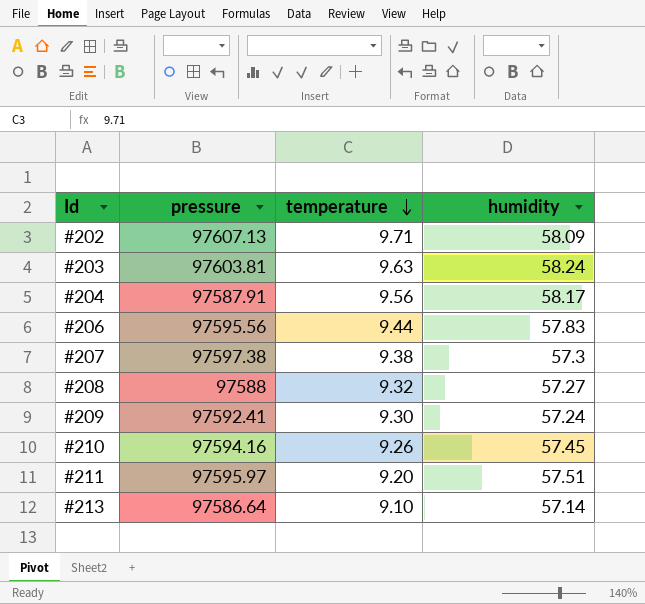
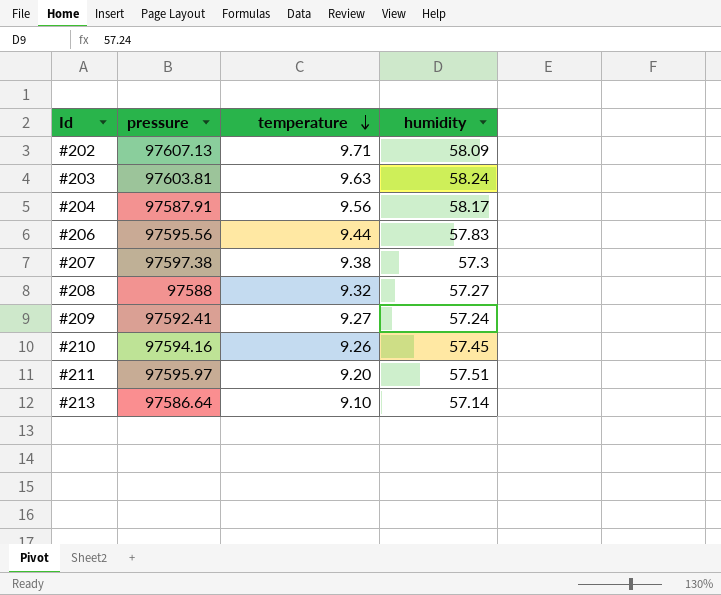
#209 | temperature: 9.30 -> 9.27

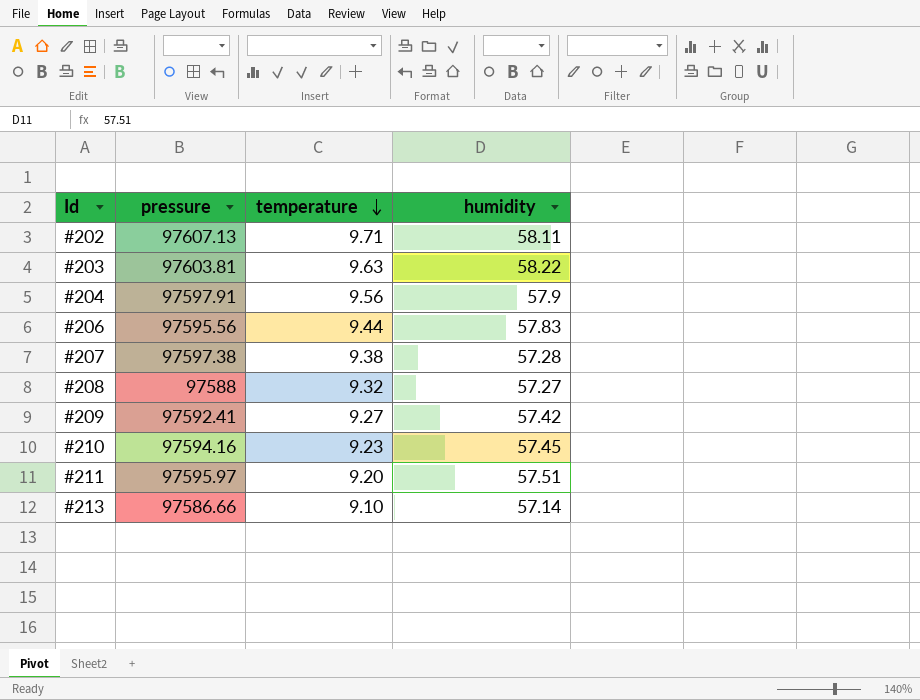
#202 | humidity: 58.09 -> 58.11
#203 | humidity: 58.24 -> 58.22
#204 | pressure: 97587.91 -> 97597.91
#204 | humidity: 58.17 -> 57.9
#207 | humidity: 57.3 -> 57.28
#209 | humidity: 57.24 -> 57.42
#210 | temperature: 9.26 -> 9.23
#213 | pressure: 97586.64 -> 97586.66

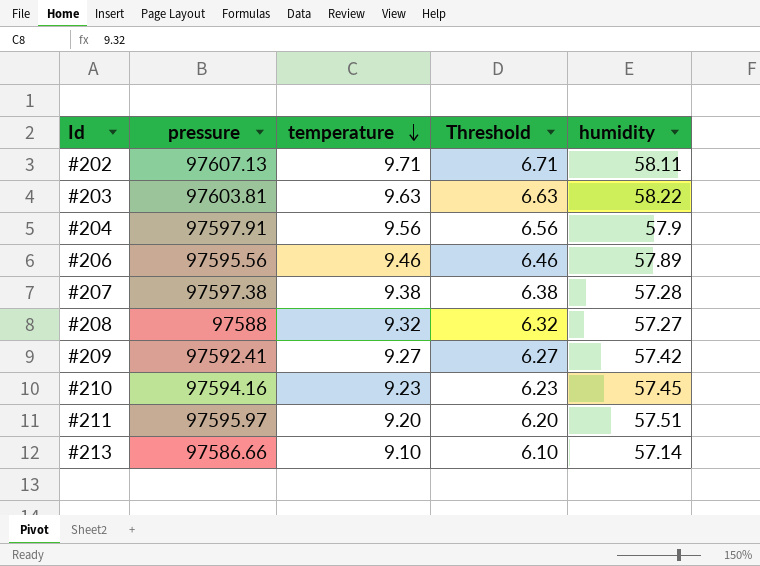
column Threshold | formula: none -> [temperature] - 3
#206 | temperature: 9.44 -> 9.46
#206 | humidity: 57.83 -> 57.89

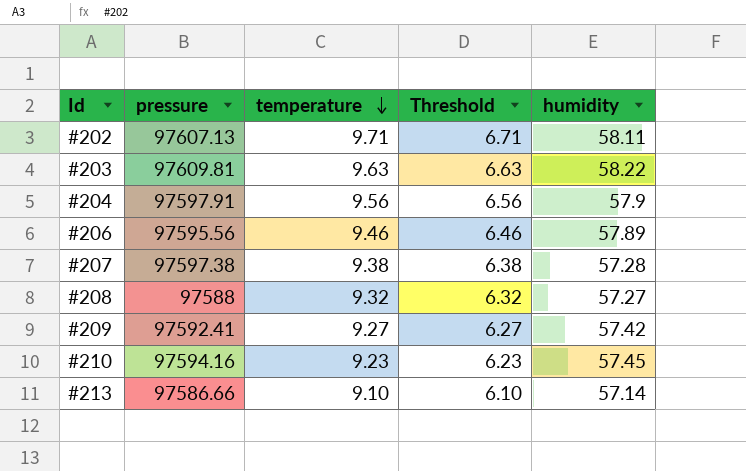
row #211: 97595.97 | 9.20 | 6.20 | 57.51 -> none
#203 | pressure: 97603.81 -> 97609.81

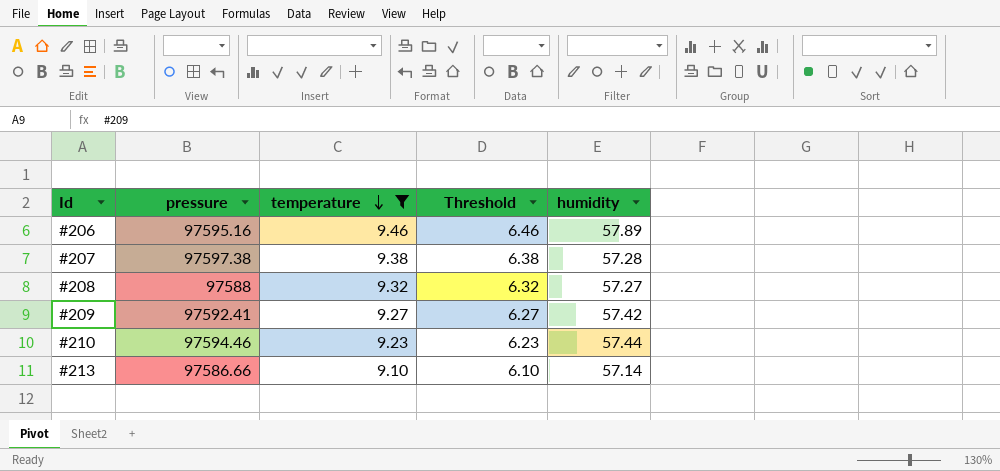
filter: none -> temperature <= 9.46
#206 | pressure: 97595.56 -> 97595.16
#210 | pressure: 97594.16 -> 97594.46
#210 | humidity: 57.45 -> 57.44

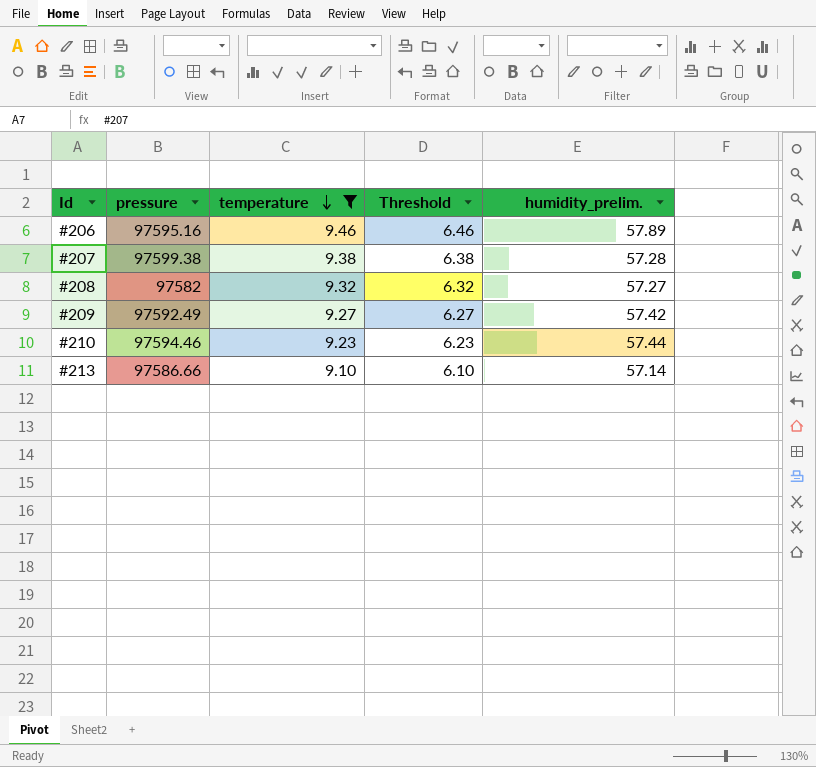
column name: humidity -> humidity_prelim.
#207 | pressure: 97597.38 -> 97599.38
#208 | pressure: 97588 -> 97582
#209 | pressure: 97592.41 -> 97592.49

